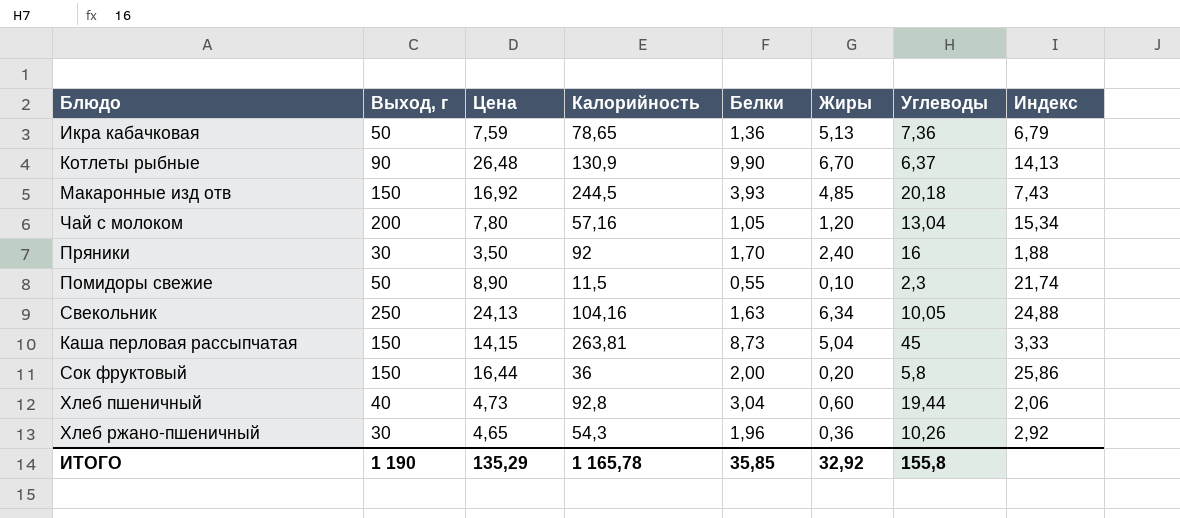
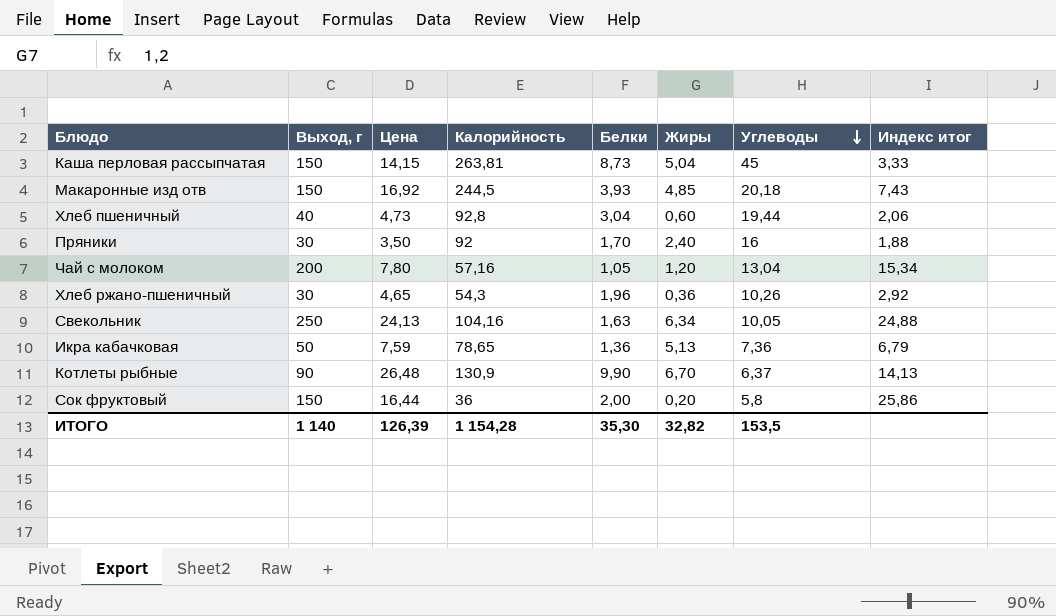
row order: none -> Углеводы descending
column name: Индекс -> Индекс итог
row Помидоры свежие: 50 | 8,90 | 11,5 | 0,55 | 0,10 | 2,3 | 21,74 -> none
ИТОГО | Выход, г: 1 190 -> 1 140
ИТОГО | Цена: 135,29 -> 126,39
ИТОГО | Калорийность: 1 165,78 -> 1 154,28
ИТОГО | Белки: 35,85 -> 35,30
ИТОГО | Жиры: 32,92 -> 32,82
ИТОГО | Углеводы: 155,8 -> 153,5

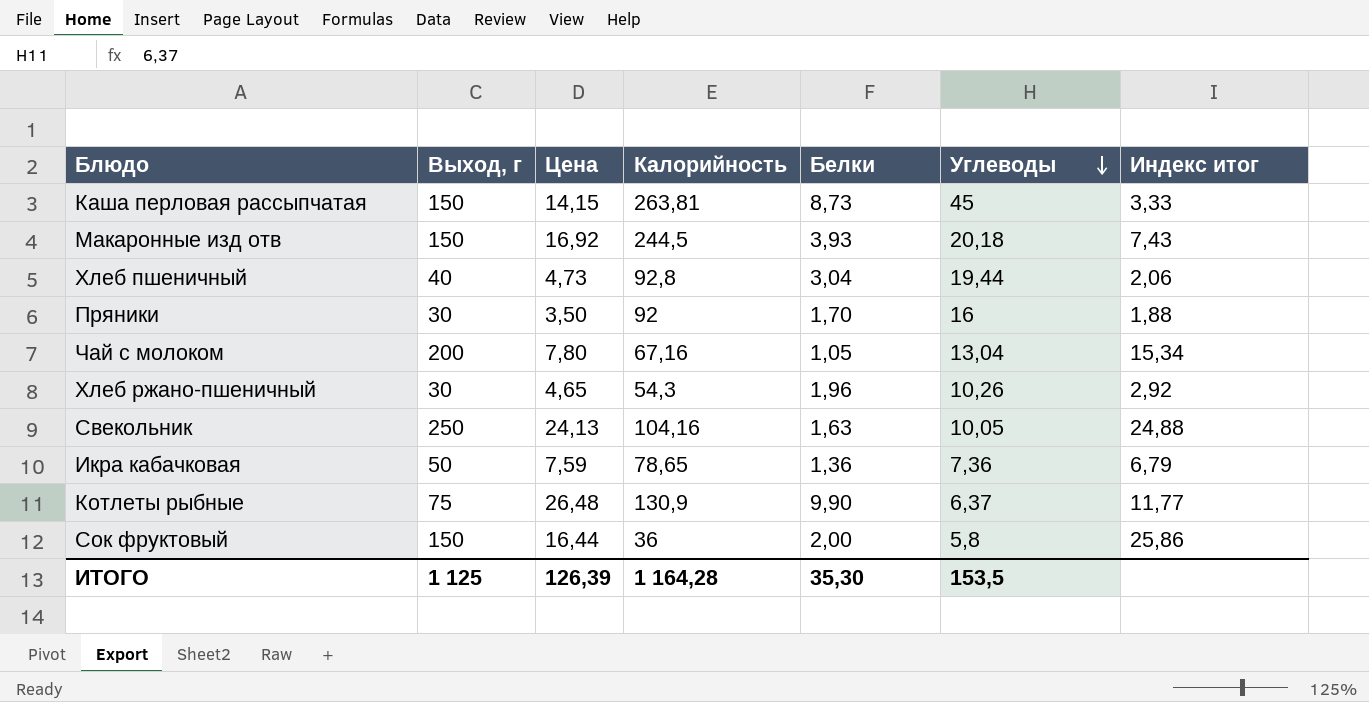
column Жиры | position: 6 -> none
Чай с молоком | Калорийность: 57,16 -> 67,16
Котлеты рыбные | Выход, г: 90 -> 75
Котлеты рыбные | Индекс итог: 14,13 -> 11,77
ИТОГО | Выход, г: 1 140 -> 1 125
ИТОГО | Калорийность: 1 154,28 -> 1 164,28

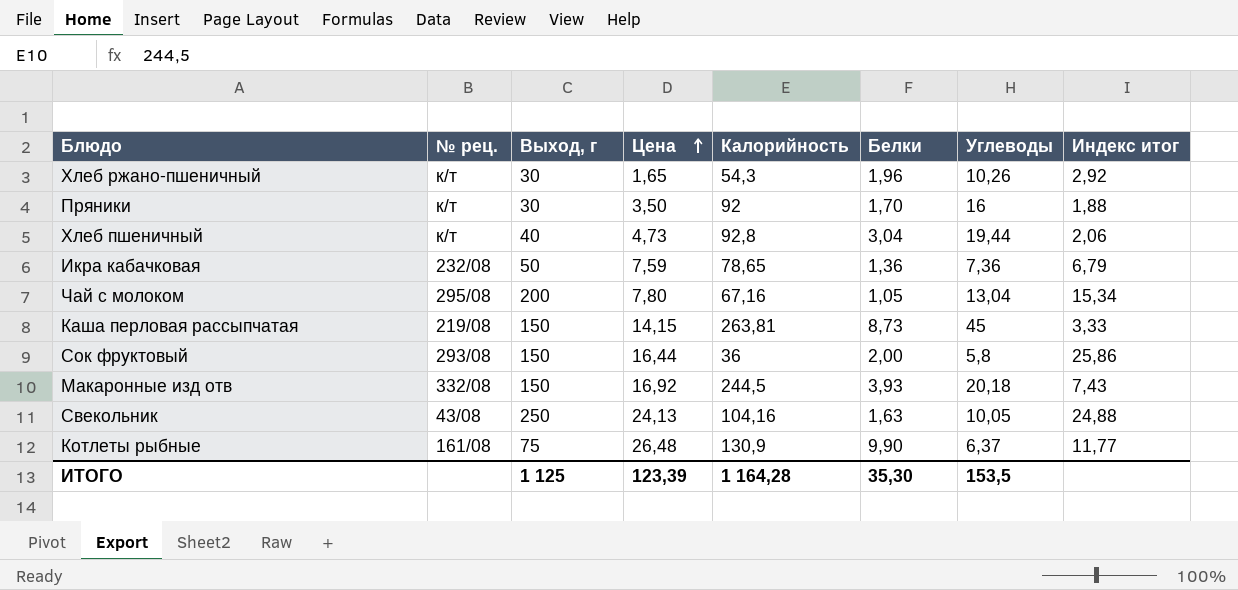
row order: Углеводы descending -> Цена ascending
column № рец. | position: none -> 2
Хлеб ржано-пшеничный | Цена: 4,65 -> 1,65
ИТОГО | Цена: 126,39 -> 123,39

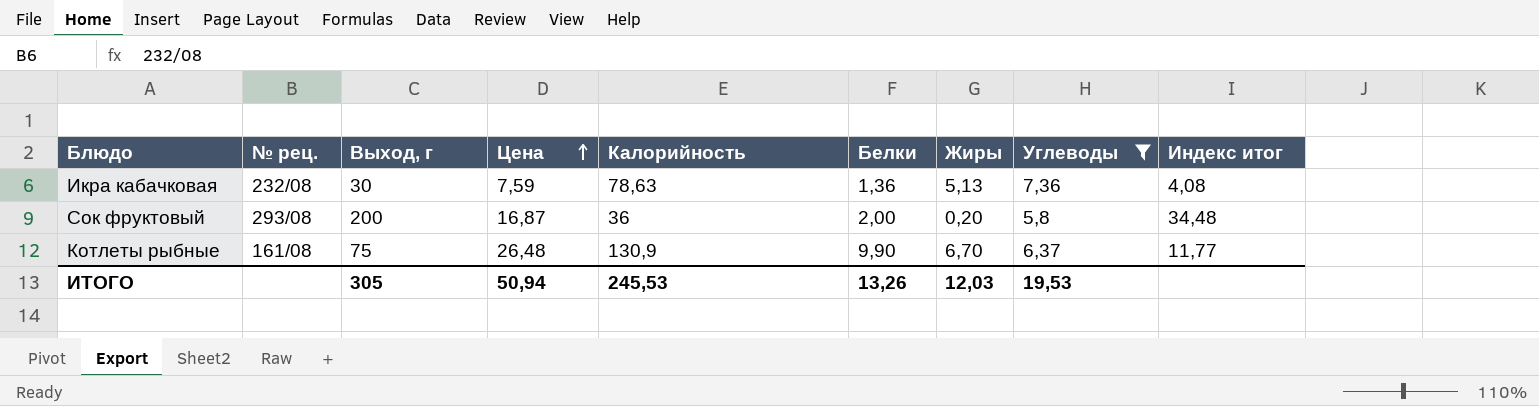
filter: none -> Углеводы <= 7,36
column Жиры | position: none -> 7
Икра кабачковая | Выход, г: 50 -> 30
Икра кабачковая | Калорийность: 78,65 -> 78,63
Икра кабачковая | Индекс итог: 6,79 -> 4,08
Сок фруктовый | Выход, г: 150 -> 200
Сок фруктовый | Цена: 16,44 -> 16,87
Сок фруктовый | Индекс итог: 25,86 -> 34,48
ИТОГО | Выход, г: 1 125 -> 305
ИТОГО | Цена: 123,39 -> 50,94
ИТОГО | Калорийность: 1 164,28 -> 245,53
ИТОГО | Белки: 35,30 -> 13,26
ИТОГО | Углеводы: 153,5 -> 19,53

